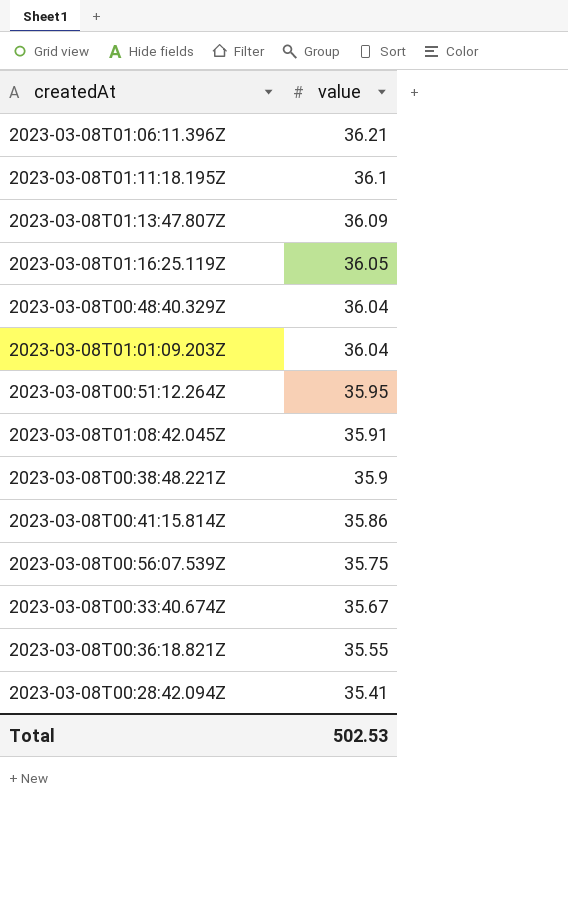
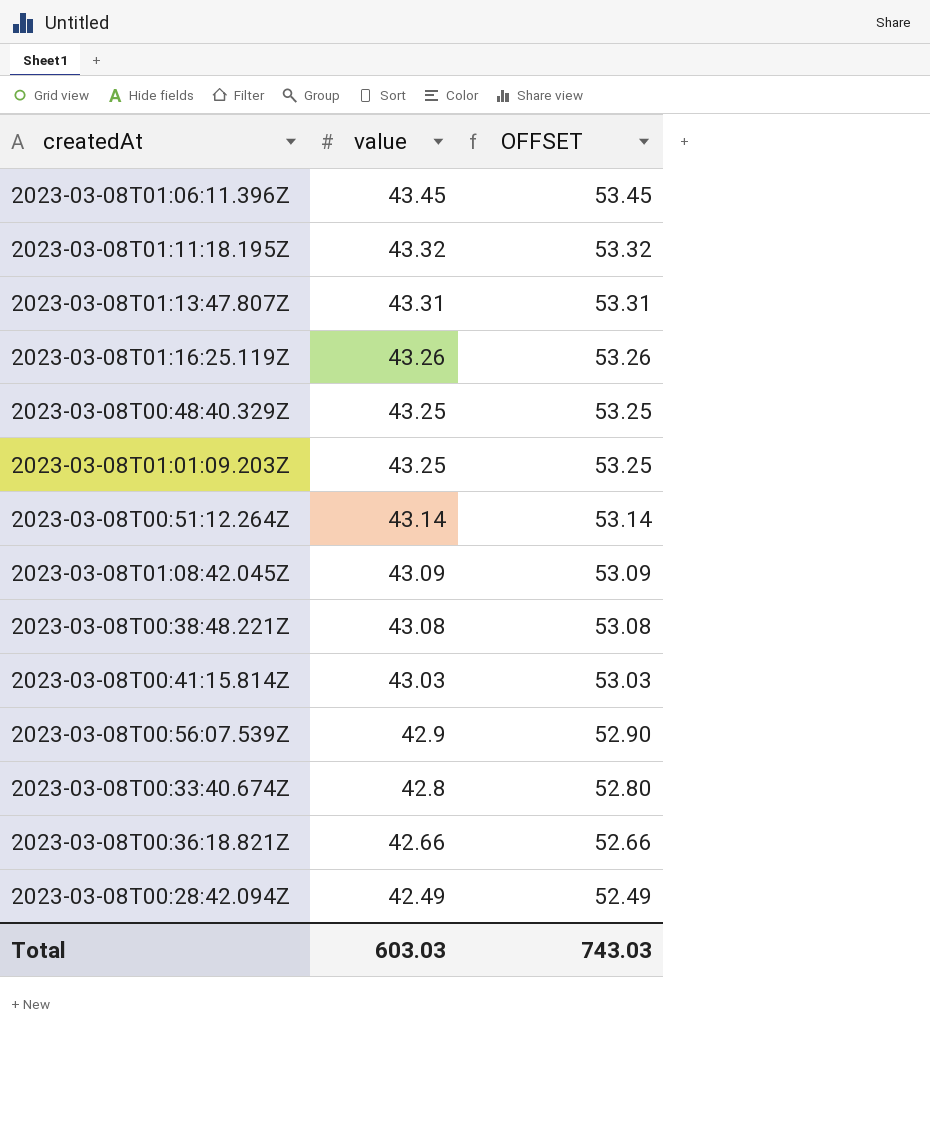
column OFFSET | formula: none -> [value] + 10
2023-03-08T01:06:11.396Z | value: 36.21 -> 43.45
2023-03-08T01:11:18.195Z | value: 36.1 -> 43.32
2023-03-08T01:13:47.807Z | value: 36.09 -> 43.31
2023-03-08T01:16:25.119Z | value: 36.05 -> 43.26
2023-03-08T00:48:40.329Z | value: 36.04 -> 43.25
2023-03-08T01:01:09.203Z | value: 36.04 -> 43.25
2023-03-08T00:51:12.264Z | value: 35.95 -> 43.14
2023-03-08T01:08:42.045Z | value: 35.91 -> 43.09
2023-03-08T00:38:48.221Z | value: 35.9 -> 43.08
2023-03-08T00:41:15.814Z | value: 35.86 -> 43.03
2023-03-08T00:56:07.539Z | value: 35.75 -> 42.9
2023-03-08T00:33:40.674Z | value: 35.67 -> 42.8
2023-03-08T00:36:18.821Z | value: 35.55 -> 42.66
2023-03-08T00:28:42.094Z | value: 35.41 -> 42.49
Total | value: 502.53 -> 603.03

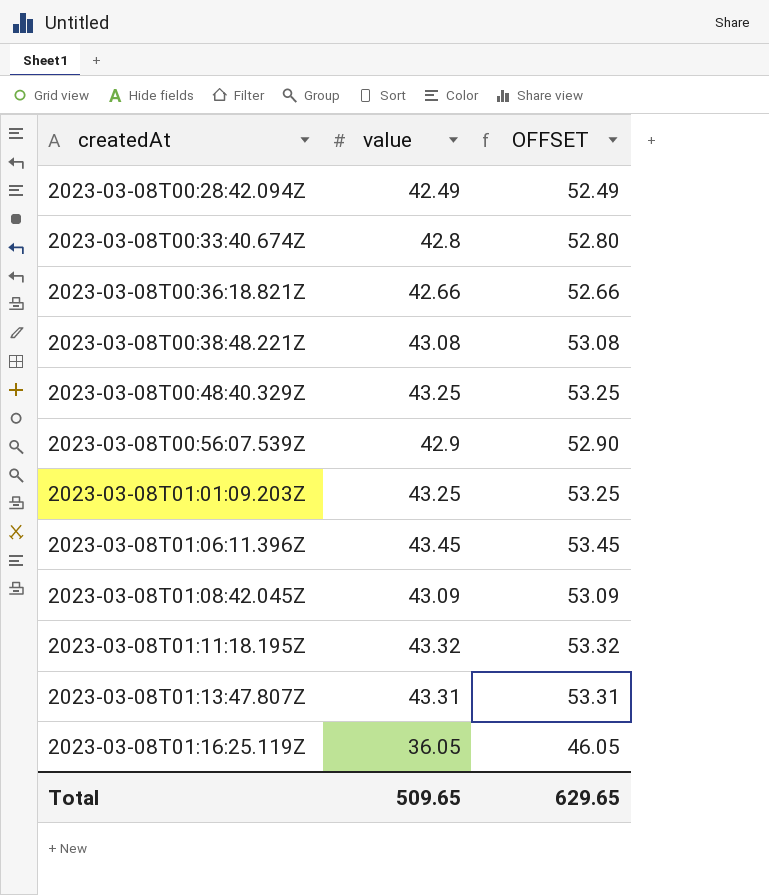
row order: value descending -> createdAt ascending
row 2023-03-08T00:51:12.264Z: 43.14 | 53.14 -> none
row 2023-03-08T00:41:15.814Z: 43.03 | 53.03 -> none
2023-03-08T01:16:25.119Z | value: 43.26 -> 36.05
2023-03-08T01:16:25.119Z | OFFSET: 53.26 -> 46.05
Total | value: 603.03 -> 509.65
Total | OFFSET: 743.03 -> 629.65

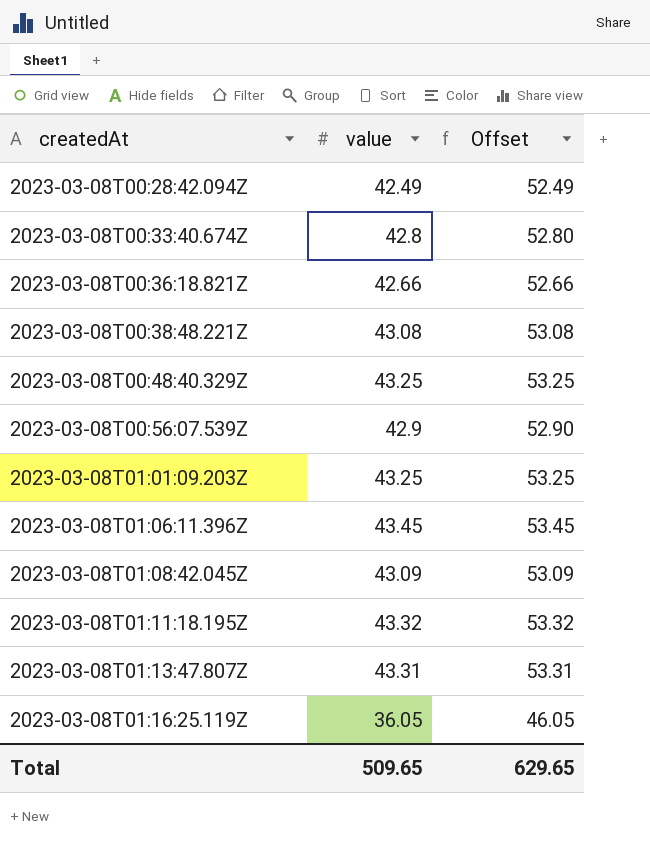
column name: OFFSET -> Offset

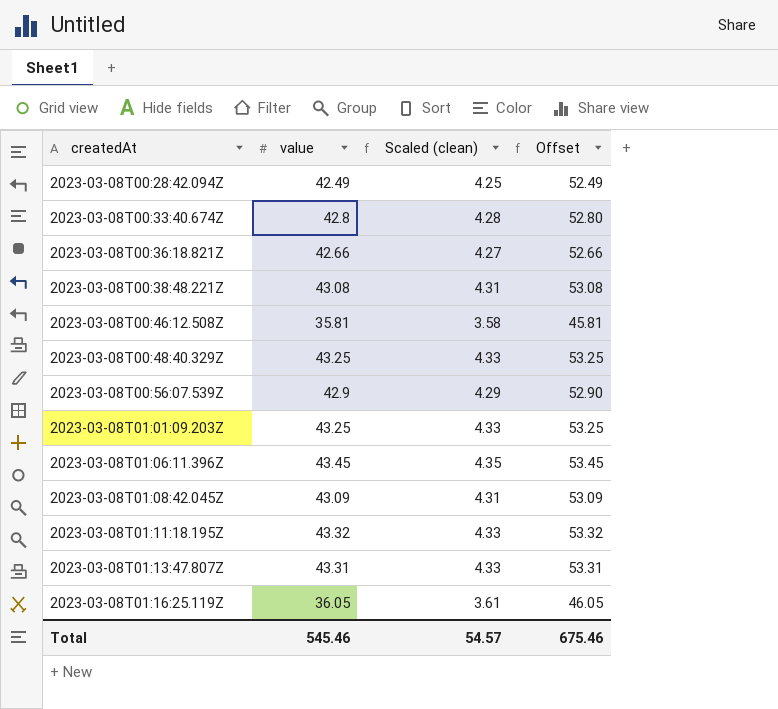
column Scaled (clean) | formula: none -> [value] * 0.1
row 2023-03-08T00:46:12.508Z: none -> 35.81 | 3.58 | 45.81
Total | value: 509.65 -> 545.46
Total | Offset: 629.65 -> 675.46

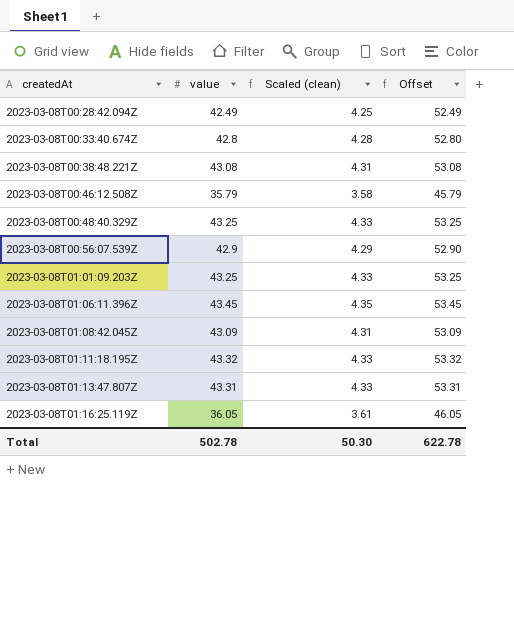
row 2023-03-08T00:36:18.821Z: 42.66 | 4.27 | 52.66 -> none
2023-03-08T00:46:12.508Z | value: 35.81 -> 35.79
2023-03-08T00:46:12.508Z | Offset: 45.81 -> 45.79
Total | value: 545.46 -> 502.78
Total | Scaled (clean): 54.57 -> 50.30
Total | Offset: 675.46 -> 622.78

